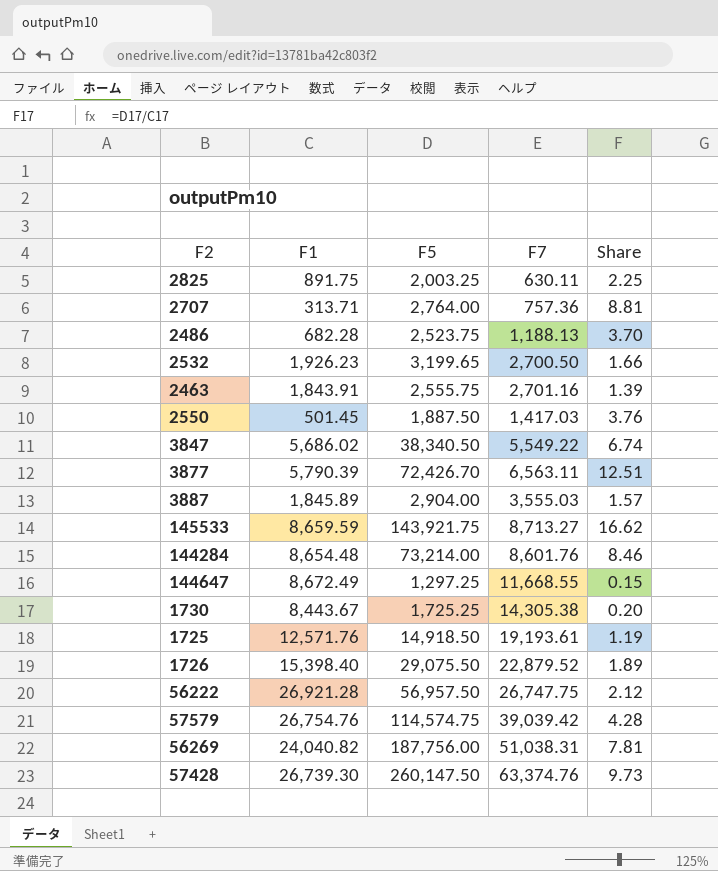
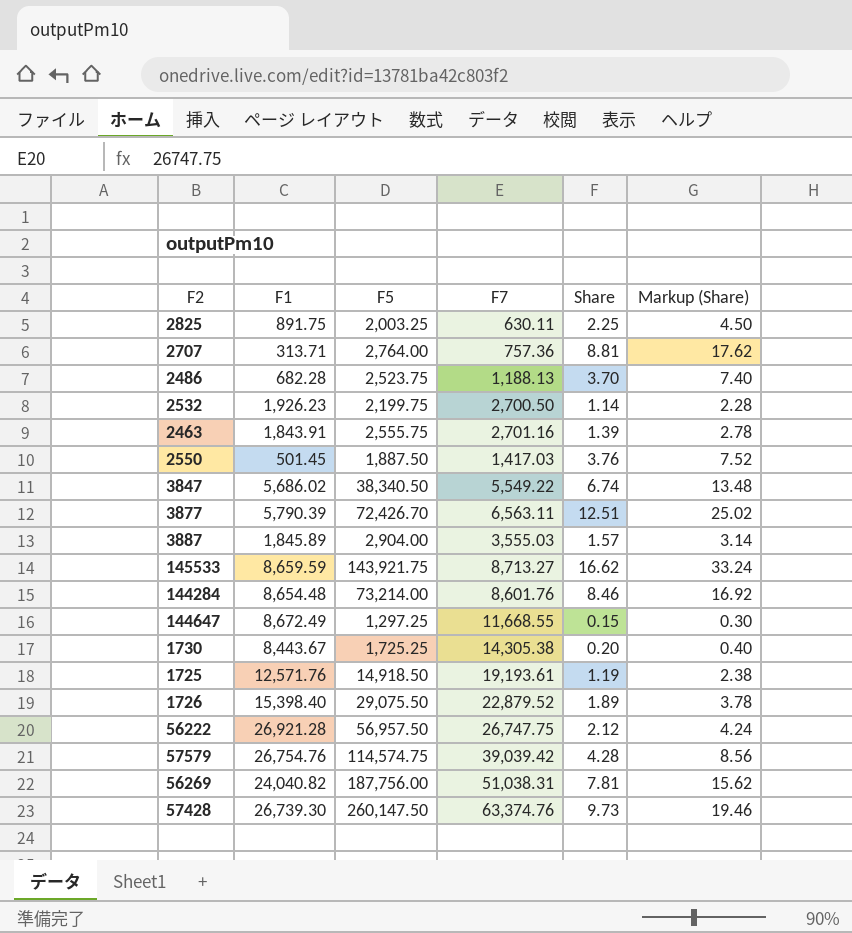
column Markup (Share) | formula: none -> [Share] * 2
2532 | F5: 3,199.65 -> 2,199.75
2532 | Share: 1.66 -> 1.14

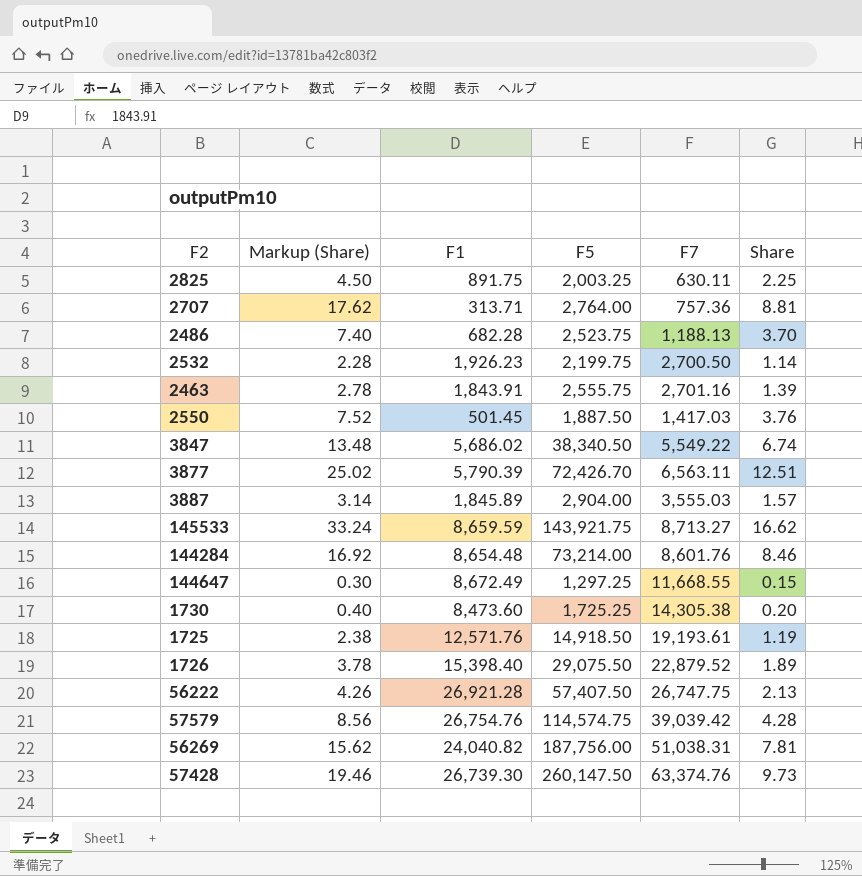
column Markup (Share) | position: 6 -> 2
1730 | F1: 8,443.67 -> 8,473.60
56222 | Markup (Share): 4.24 -> 4.26
56222 | F5: 56,957.50 -> 57,407.50
56222 | Share: 2.12 -> 2.13

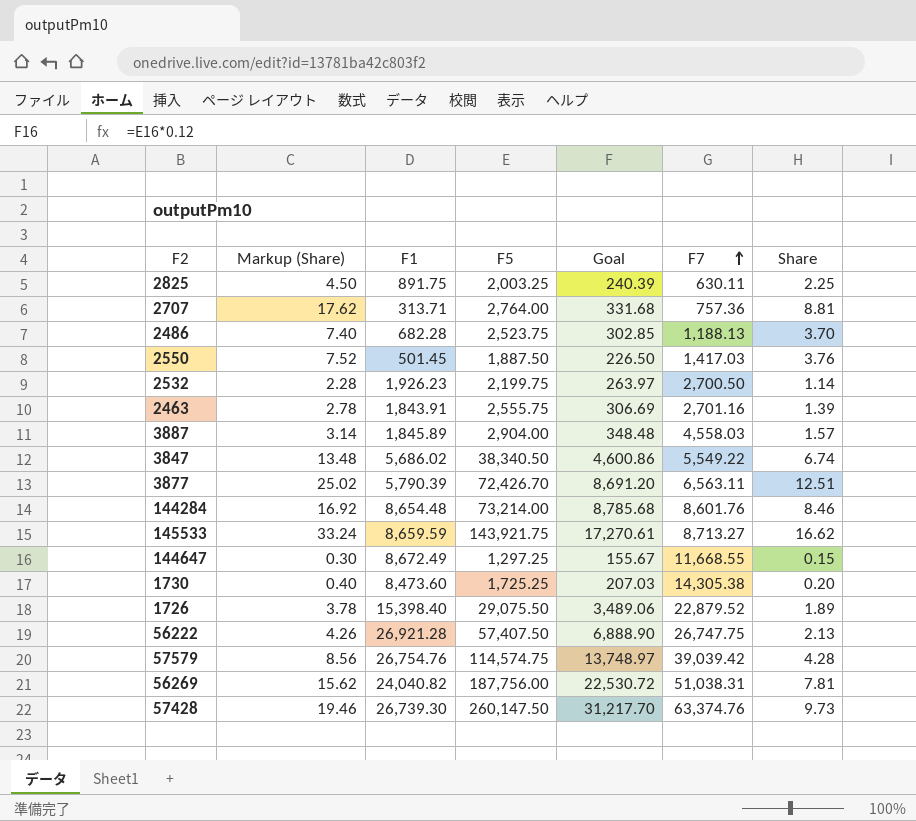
row order: none -> F7 ascending
column Goal | formula: none -> [F5] * 0.12
row 1725: 2.38 | 12,571.76 | 14,918.50 | 19,193.61 | 1.19 -> none
3887 | F7: 3,555.03 -> 4,558.03

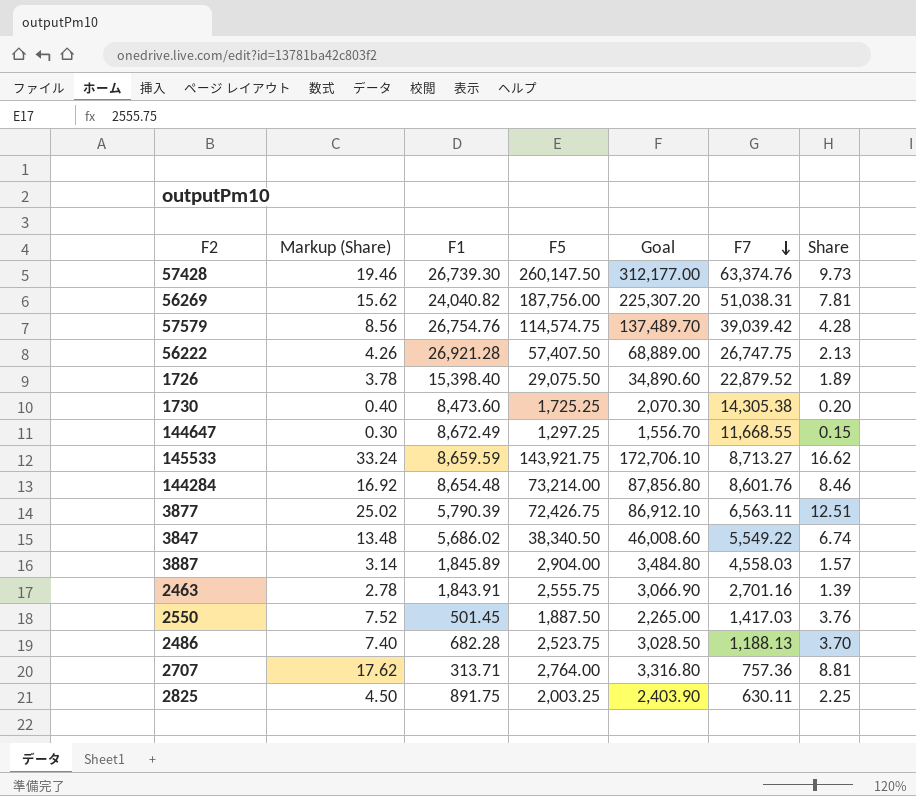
row order: F7 ascending -> F7 descending
column Goal | formula: [F5] * 0.12 -> [F5] * 1.2
row 2532: 2.28 | 1,926.23 | 2,199.75 | 263.97 | 2,700.50 | 1.14 -> none
3877 | F5: 72,426.70 -> 72,426.75

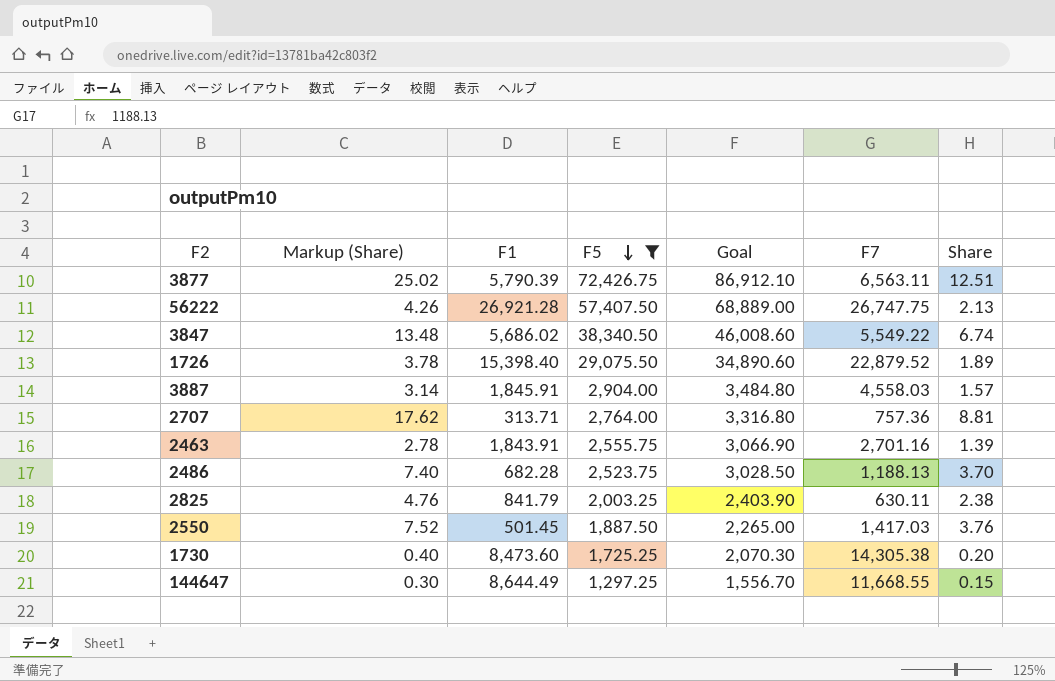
filter: none -> F5 <= 72,426.75
row order: F7 descending -> F5 descending
3887 | F1: 1,845.89 -> 1,845.91
2825 | Markup (Share): 4.50 -> 4.76
2825 | F1: 891.75 -> 841.79
2825 | Share: 2.25 -> 2.38
144647 | F1: 8,672.49 -> 8,644.49

